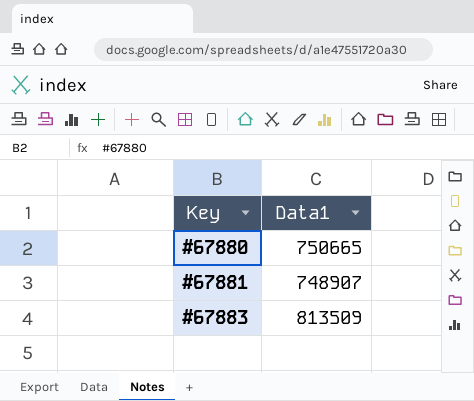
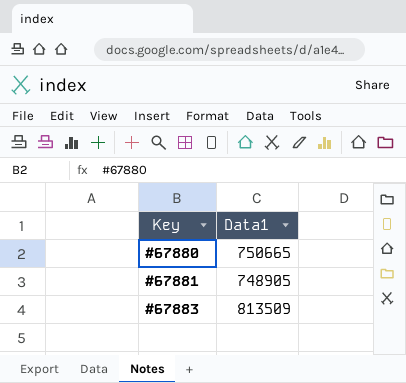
#67881 | Data1: 748907 -> 748905

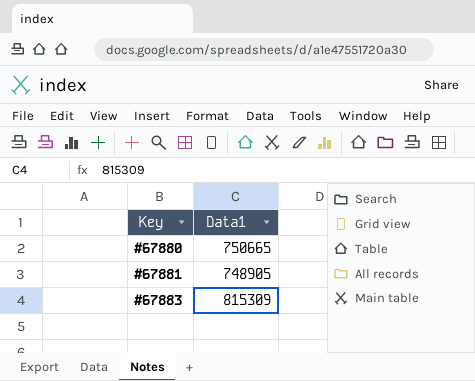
#67883 | Data1: 813509 -> 815309

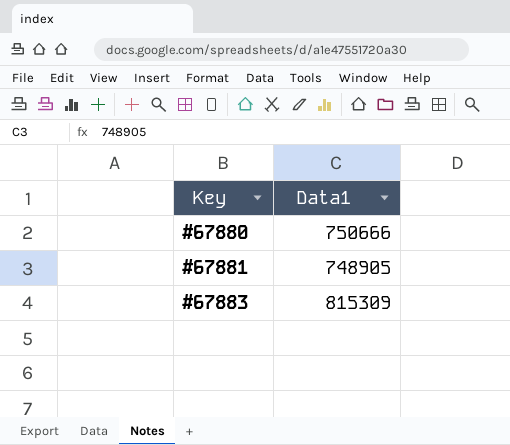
#67880 | Data1: 750665 -> 750666

